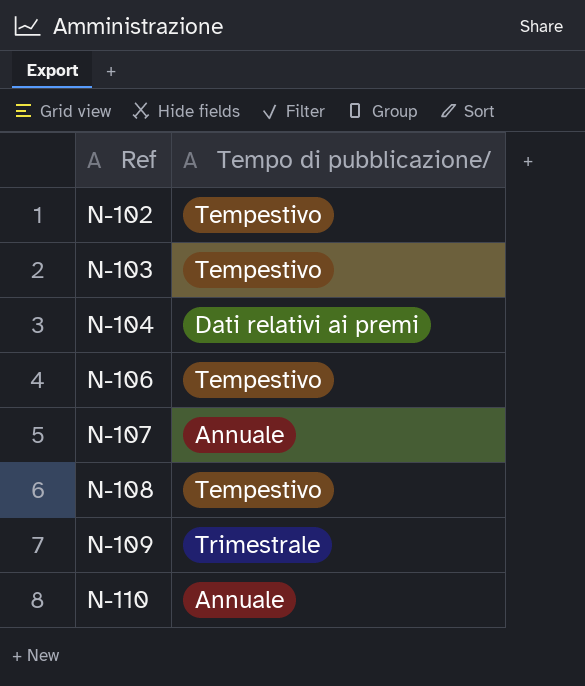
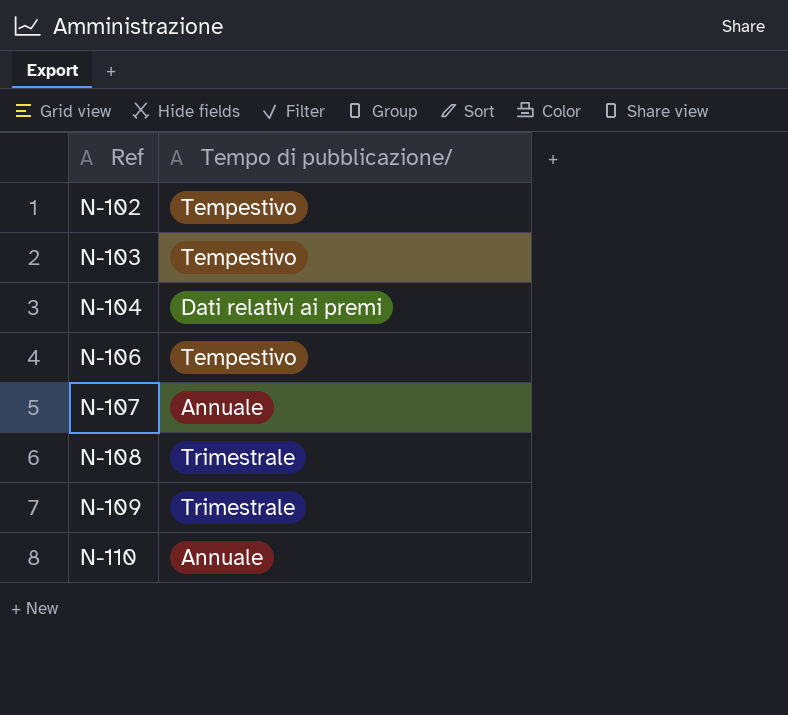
N-108 | Tempo di pubblicazione/: Tempestivo -> Trimestrale

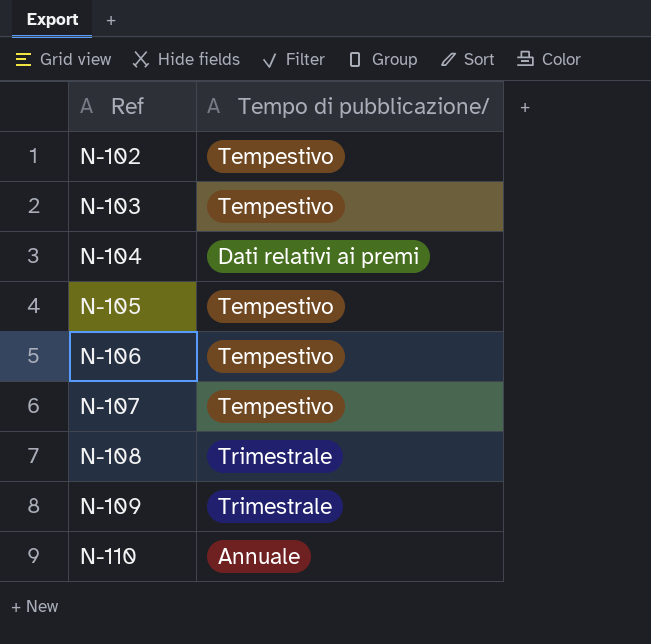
row N-105: none -> Tempestivo
N-107 | Tempo di pubblicazione/: Annuale -> Tempestivo

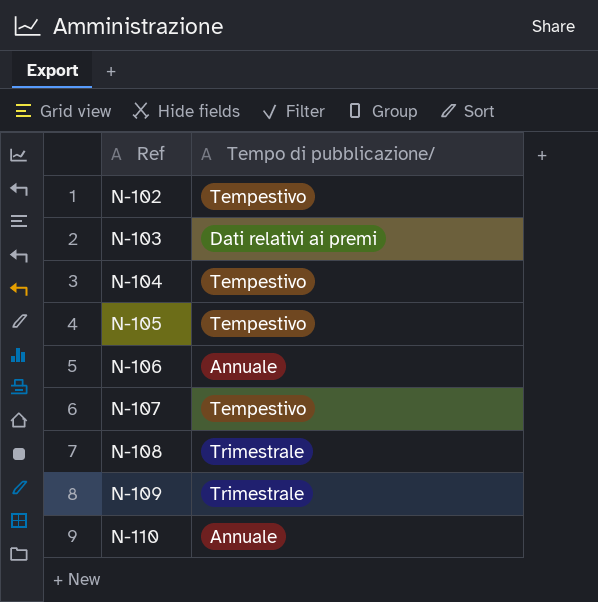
N-103 | Tempo di pubblicazione/: Tempestivo -> Dati relativi ai premi
N-104 | Tempo di pubblicazione/: Dati relativi ai premi -> Tempestivo
N-106 | Tempo di pubblicazione/: Tempestivo -> Annuale

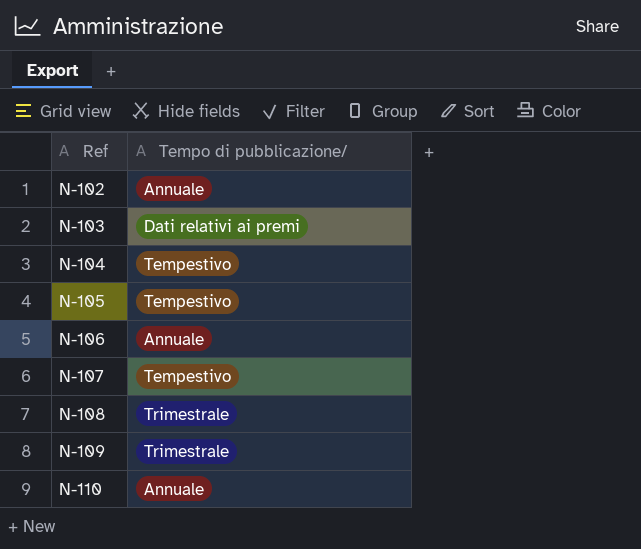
N-102 | Tempo di pubblicazione/: Tempestivo -> Annuale

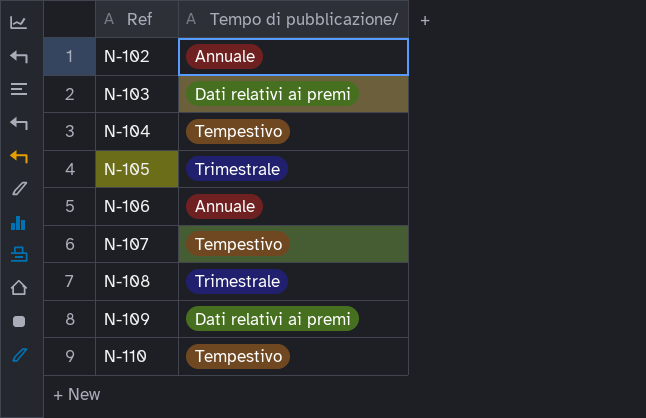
N-105 | Tempo di pubblicazione/: Tempestivo -> Trimestrale
N-109 | Tempo di pubblicazione/: Trimestrale -> Dati relativi ai premi
N-110 | Tempo di pubblicazione/: Annuale -> Tempestivo

